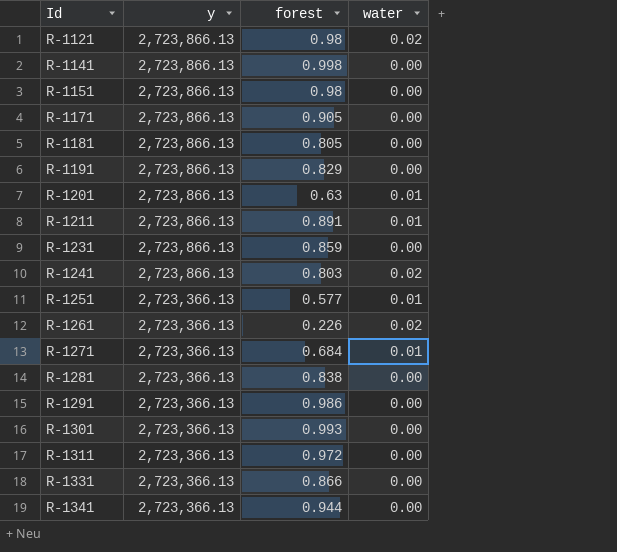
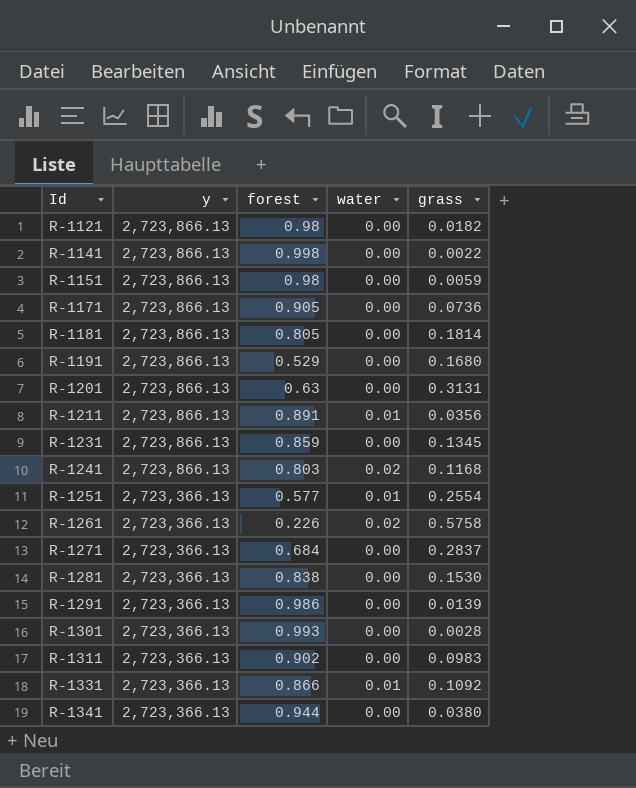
column grass | position: none -> 5
R-1121 | water: 0.02 -> 0.00
R-1191 | forest: 0.829 -> 0.529
R-1201 | water: 0.01 -> 0.00
R-1271 | water: 0.01 -> 0.00
R-1311 | forest: 0.972 -> 0.902
R-1331 | water: 0.00 -> 0.01

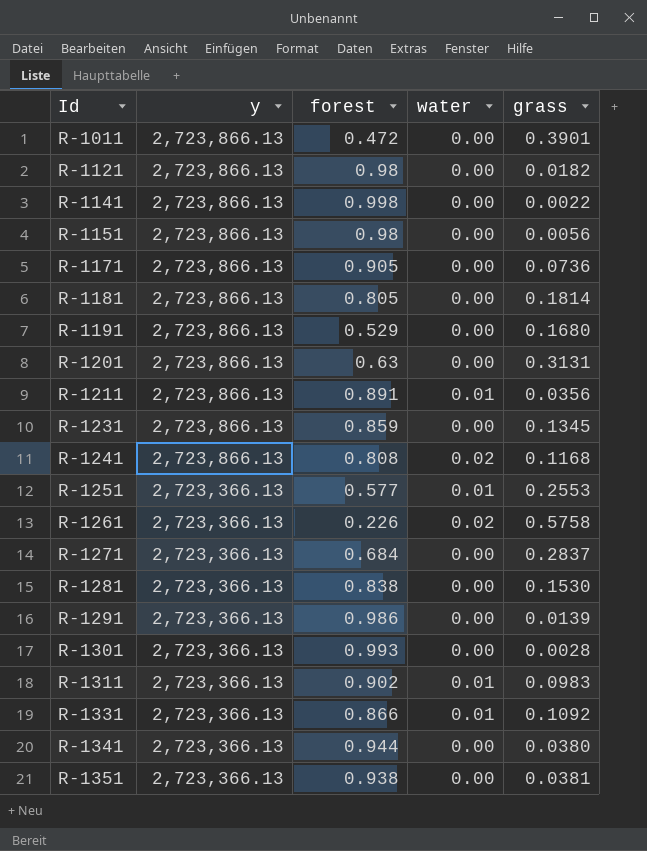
row R-1011: none -> 2,723,866.13 | 0.472 | 0.00 | 0.3901
R-1151 | grass: 0.0059 -> 0.0056
R-1241 | forest: 0.803 -> 0.808
R-1251 | grass: 0.2554 -> 0.2553
R-1311 | water: 0.00 -> 0.01
row R-1351: none -> 2,723,366.13 | 0.938 | 0.00 | 0.0381

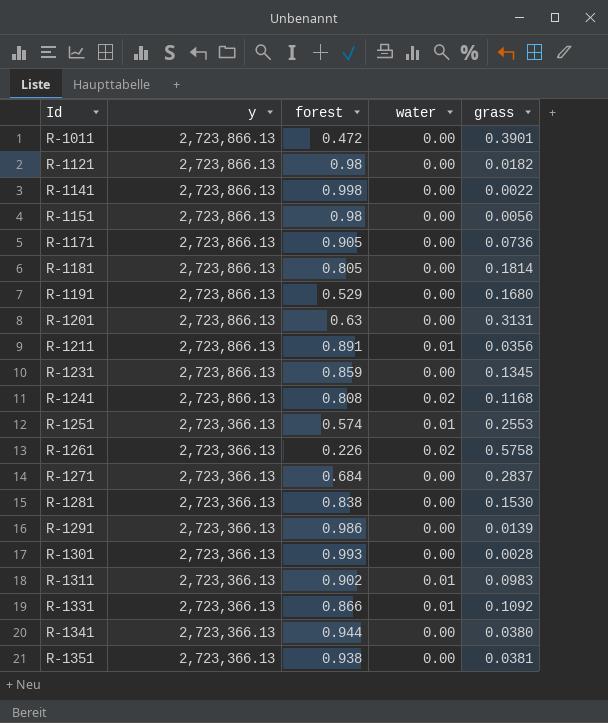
R-1251 | forest: 0.577 -> 0.574

